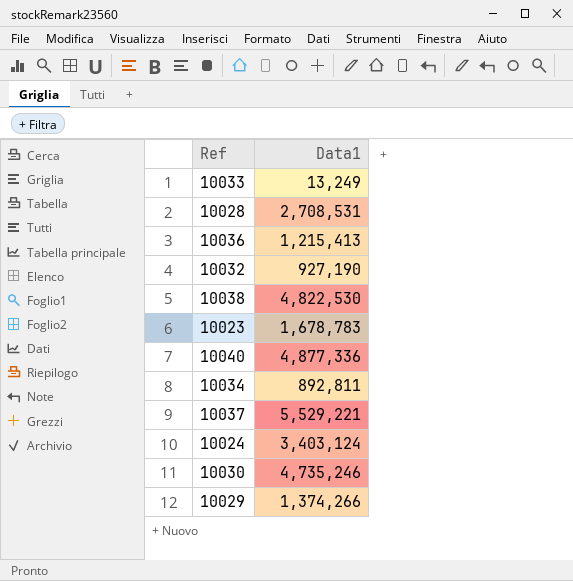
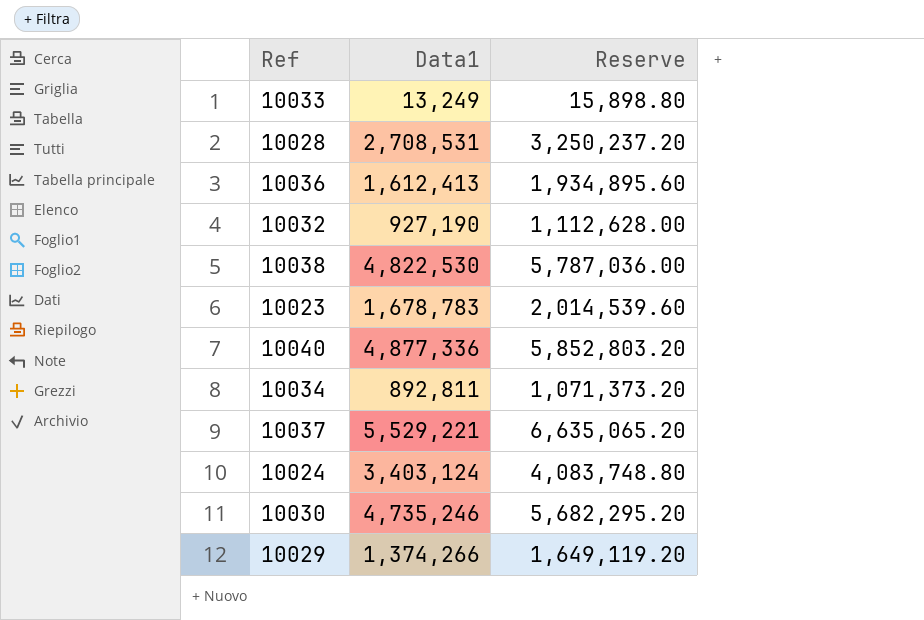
column Reserve | formula: none -> [Data1] * 1.2
10036 | Data1: 1,215,413 -> 1,612,413

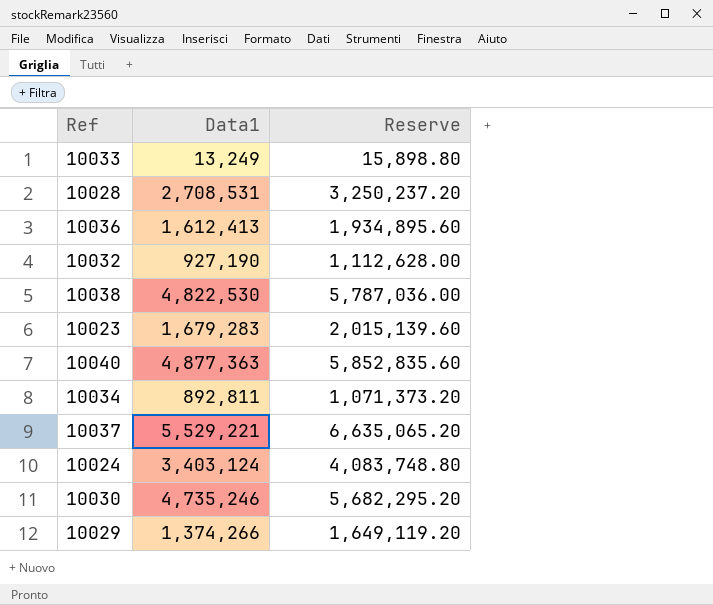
10023 | Data1: 1,678,783 -> 1,679,283
10023 | Reserve: 2,014,539.60 -> 2,015,139.60
10040 | Data1: 4,877,336 -> 4,877,363
10040 | Reserve: 5,852,803.20 -> 5,852,835.60

